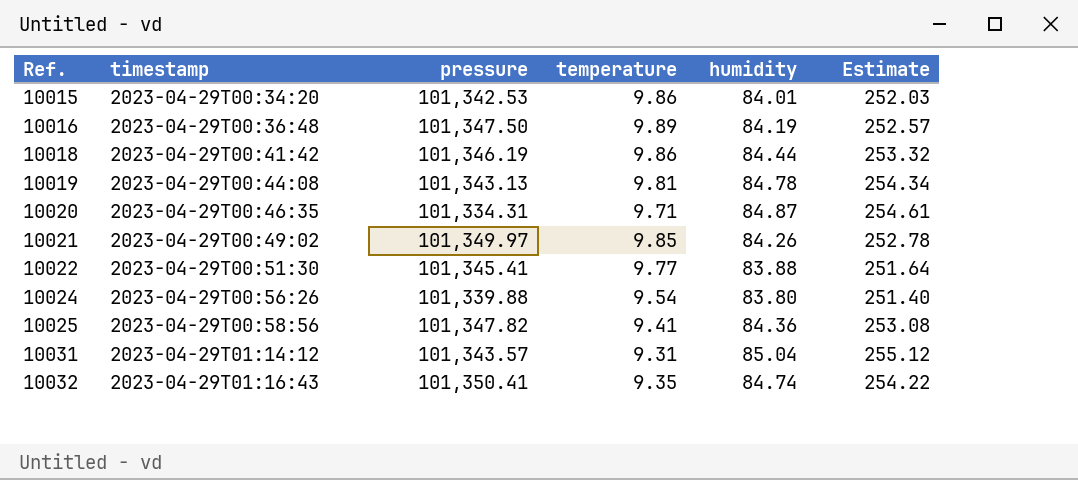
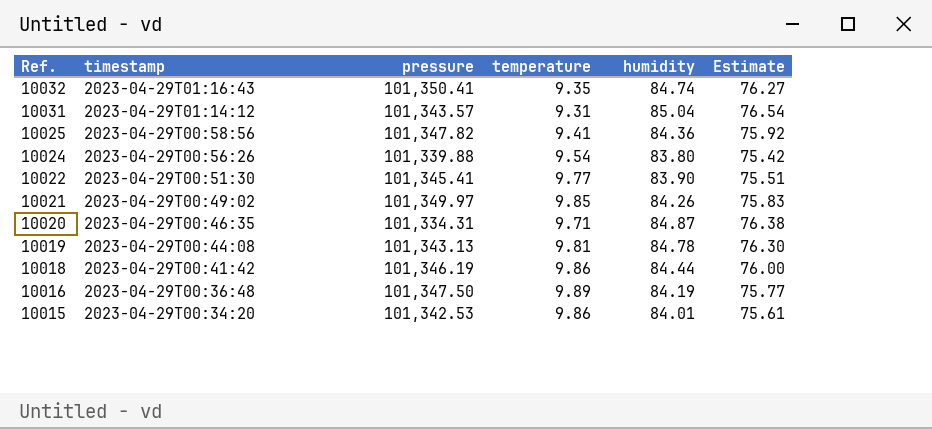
row order: Ref. ascending -> Ref. descending
column Estimate | formula: [humidity] * 3 -> [humidity] * 0.9
10022 | humidity: 83.88 -> 83.90

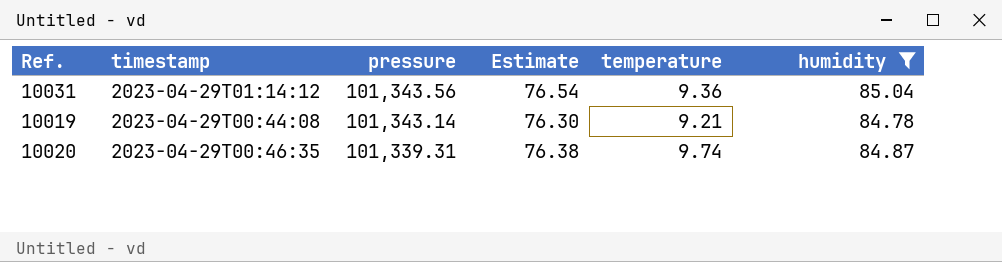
filter: none -> humidity >= 84.78
row order: Ref. descending -> pressure descending
column Estimate | position: 6 -> 4
10031 | pressure: 101,343.57 -> 101,343.56
10031 | temperature: 9.31 -> 9.36
10019 | pressure: 101,343.13 -> 101,343.14
10019 | temperature: 9.81 -> 9.21
10020 | pressure: 101,334.31 -> 101,339.31
10020 | temperature: 9.71 -> 9.74

